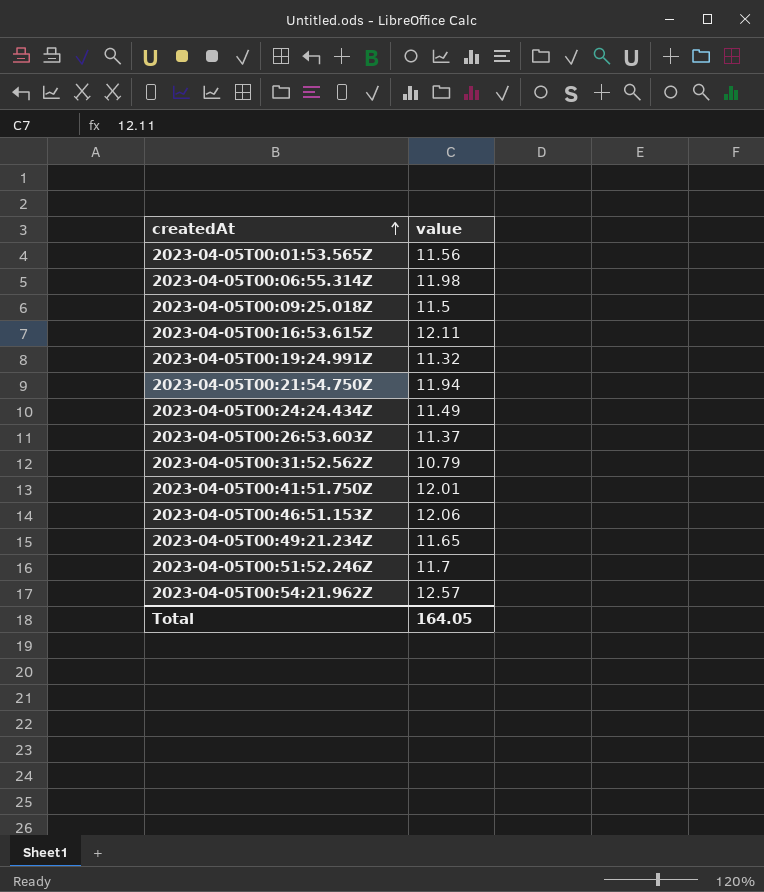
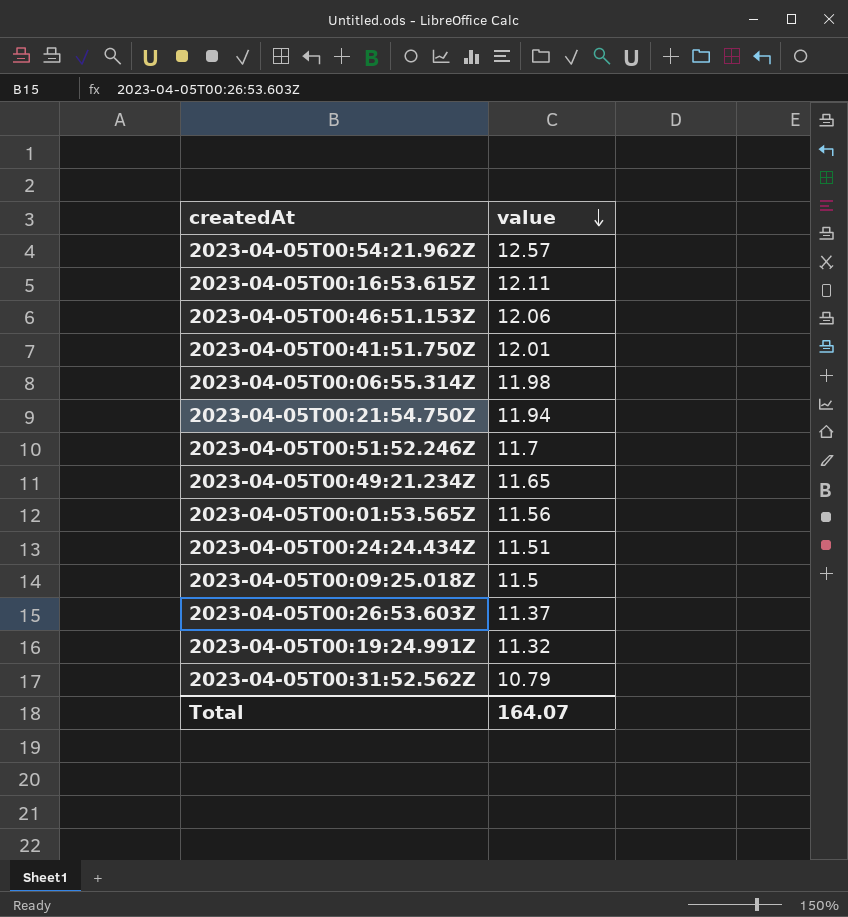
row order: createdAt ascending -> value descending
2023-04-05T00:24:24.434Z | value: 11.49 -> 11.51
Total | value: 164.05 -> 164.07

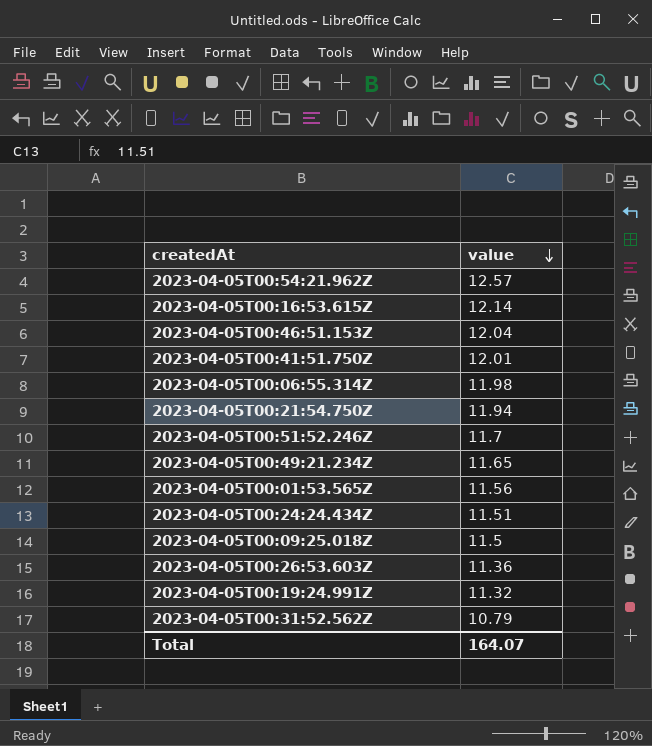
2023-04-05T00:16:53.615Z | value: 12.11 -> 12.14
2023-04-05T00:46:51.153Z | value: 12.06 -> 12.04
2023-04-05T00:26:53.603Z | value: 11.37 -> 11.36

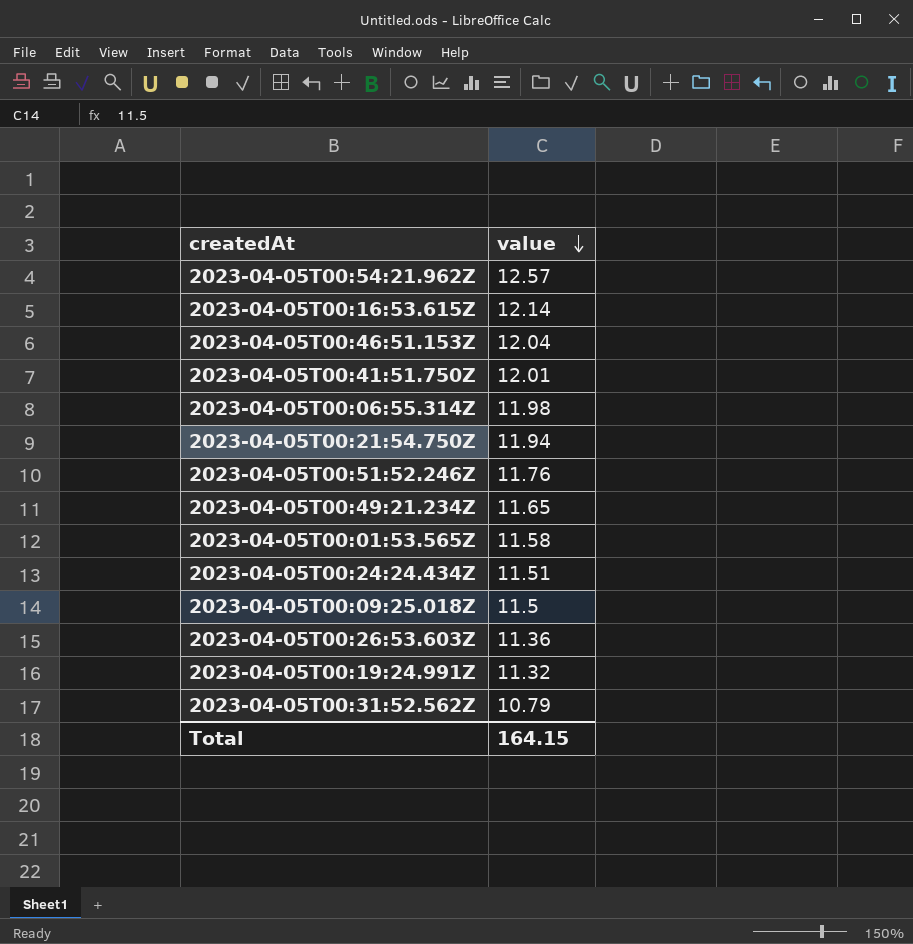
2023-04-05T00:51:52.246Z | value: 11.7 -> 11.76
2023-04-05T00:01:53.565Z | value: 11.56 -> 11.58
Total | value: 164.07 -> 164.15

